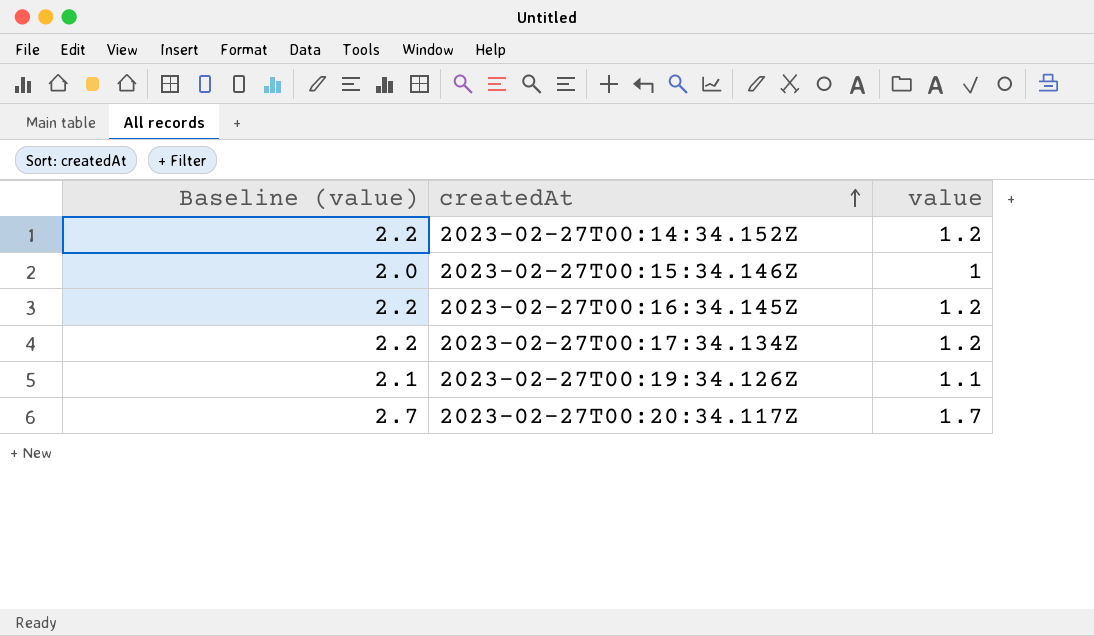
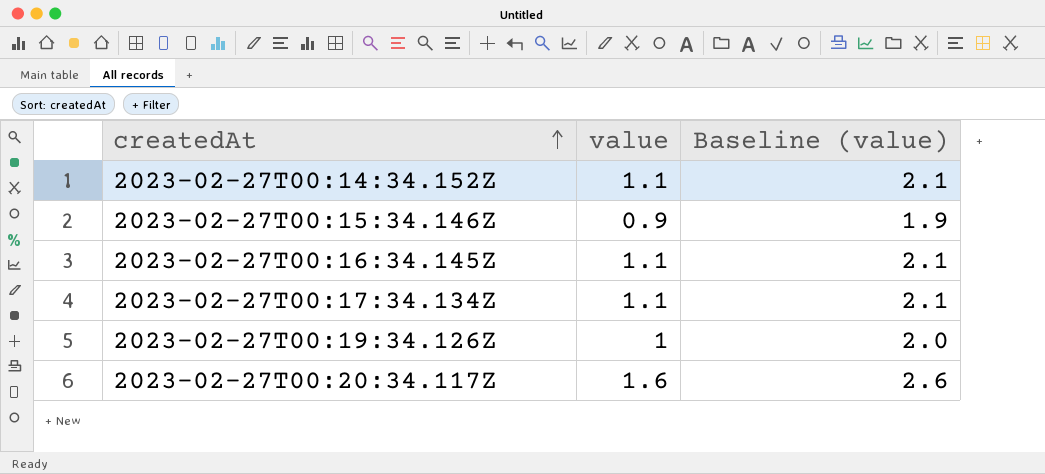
column Baseline (value) | position: 1 -> 3
2023-02-27T00:14:34.152Z | value: 1.2 -> 1.1
2023-02-27T00:14:34.152Z | Baseline (value): 2.2 -> 2.1
2023-02-27T00:15:34.146Z | value: 1 -> 0.9
2023-02-27T00:15:34.146Z | Baseline (value): 2.0 -> 1.9
2023-02-27T00:16:34.145Z | value: 1.2 -> 1.1
2023-02-27T00:16:34.145Z | Baseline (value): 2.2 -> 2.1
2023-02-27T00:17:34.134Z | value: 1.2 -> 1.1
2023-02-27T00:17:34.134Z | Baseline (value): 2.2 -> 2.1
2023-02-27T00:19:34.126Z | value: 1.1 -> 1
2023-02-27T00:19:34.126Z | Baseline (value): 2.1 -> 2.0
2023-02-27T00:20:34.117Z | value: 1.7 -> 1.6
2023-02-27T00:20:34.117Z | Baseline (value): 2.7 -> 2.6

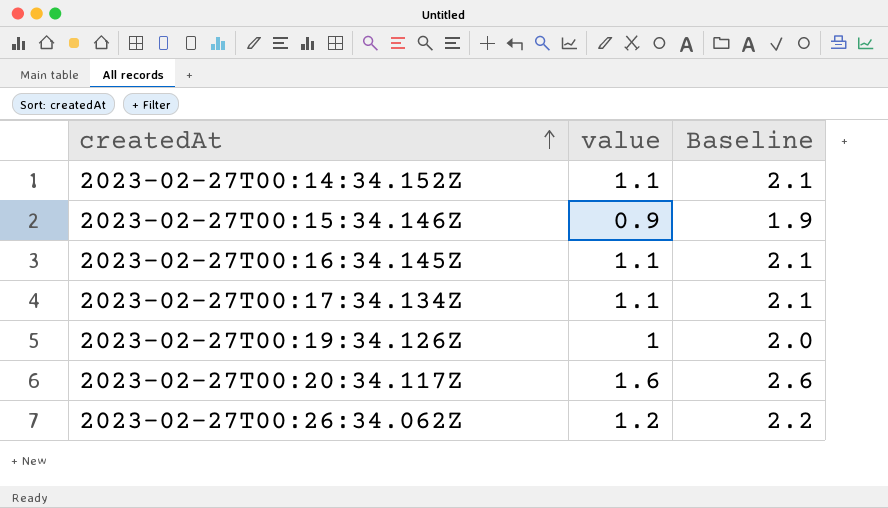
column name: Baseline (value) -> Baseline
row 2023-02-27T00:26:34.062Z: none -> 1.2 | 2.2

